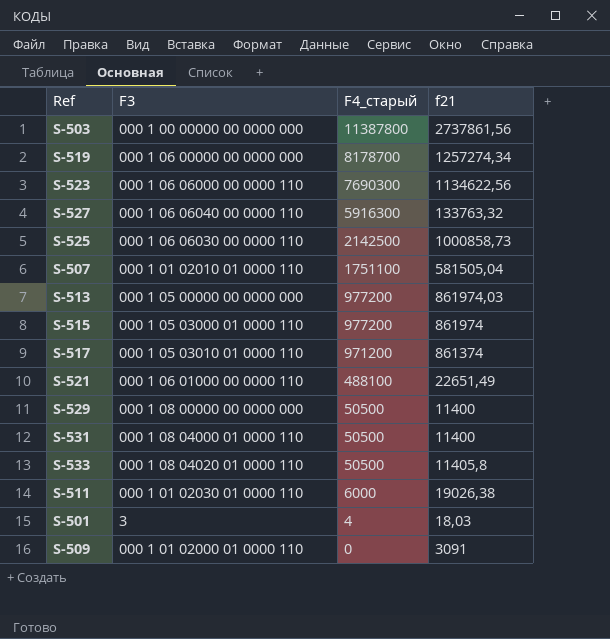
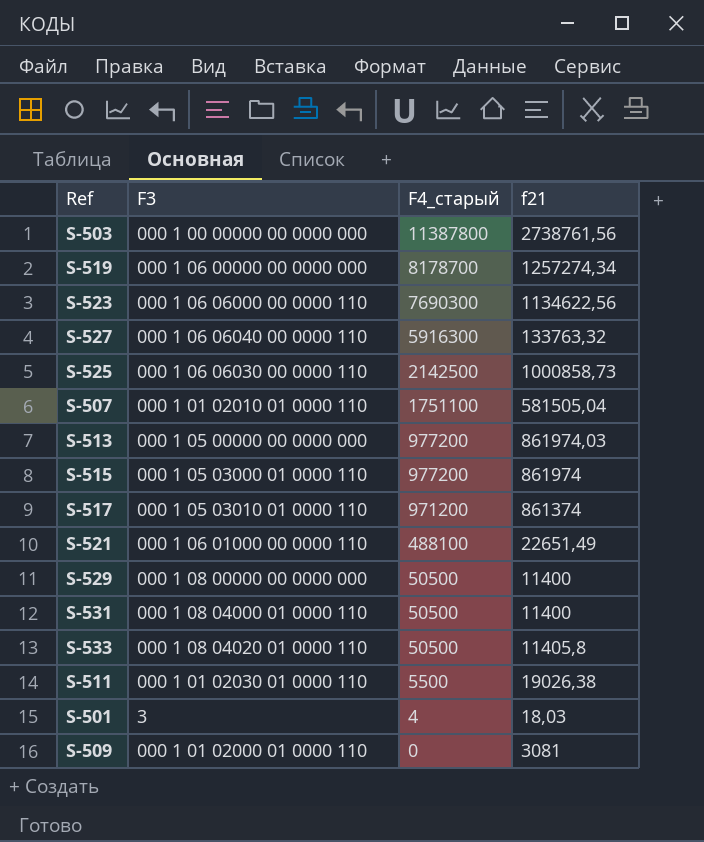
S-503 | f21: 2737861,56 -> 2738761,56
S-511 | F4_старый: 6000 -> 5500
S-509 | f21: 3091 -> 3081

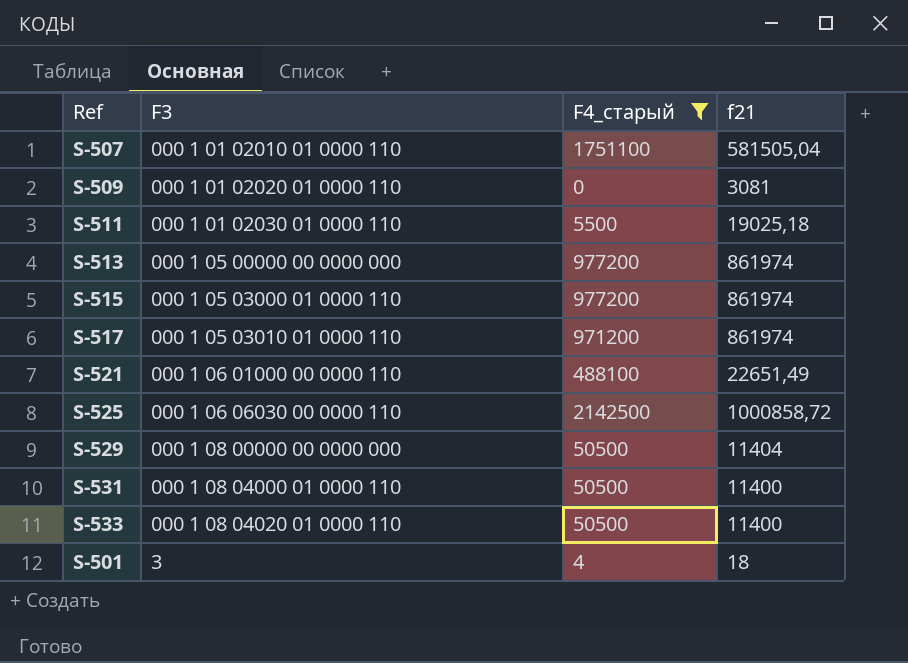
filter: none -> F4_старый <= 2142500
row order: F4_старый descending -> F3 ascending
S-509 | F3: 000 1 01 02000 01 0000 110 -> 000 1 01 02020 01 0000 110
S-511 | f21: 19026,38 -> 19025,18
S-513 | f21: 861974,03 -> 861974
S-517 | f21: 861374 -> 861974
S-525 | f21: 1000858,73 -> 1000858,72
S-529 | f21: 11400 -> 11404
S-533 | f21: 11405,8 -> 11400
S-501 | f21: 18,03 -> 18

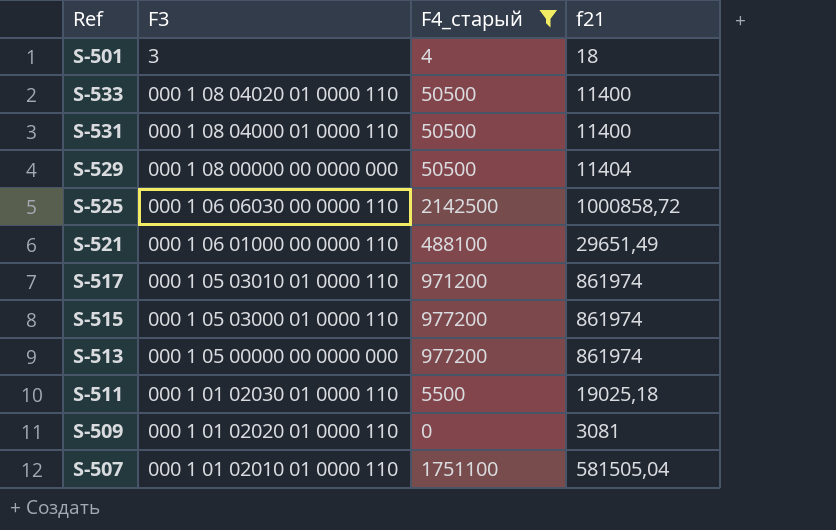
row order: F3 ascending -> F3 descending
S-521 | f21: 22651,49 -> 29651,49

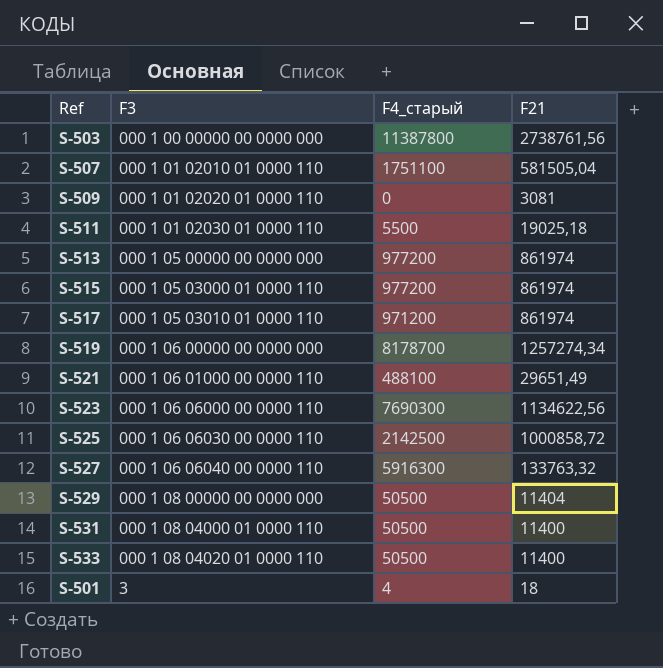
filter: F4_старый <= 2142500 -> none
row order: F3 descending -> F3 ascending
column name: f21 -> F21

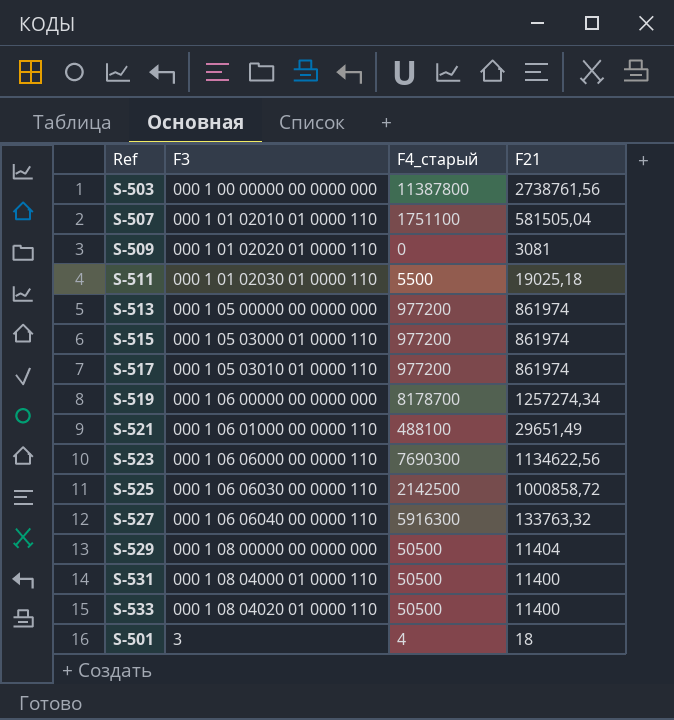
S-517 | F4_старый: 971200 -> 977200

